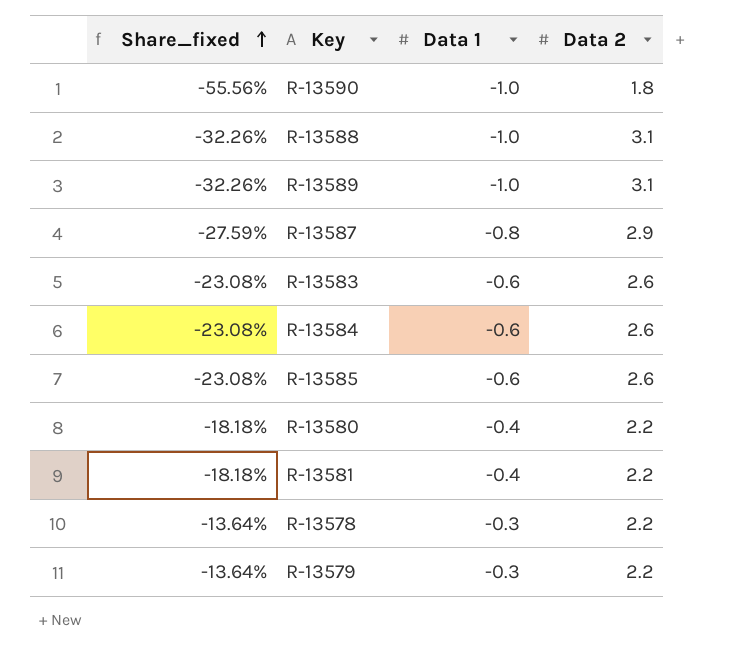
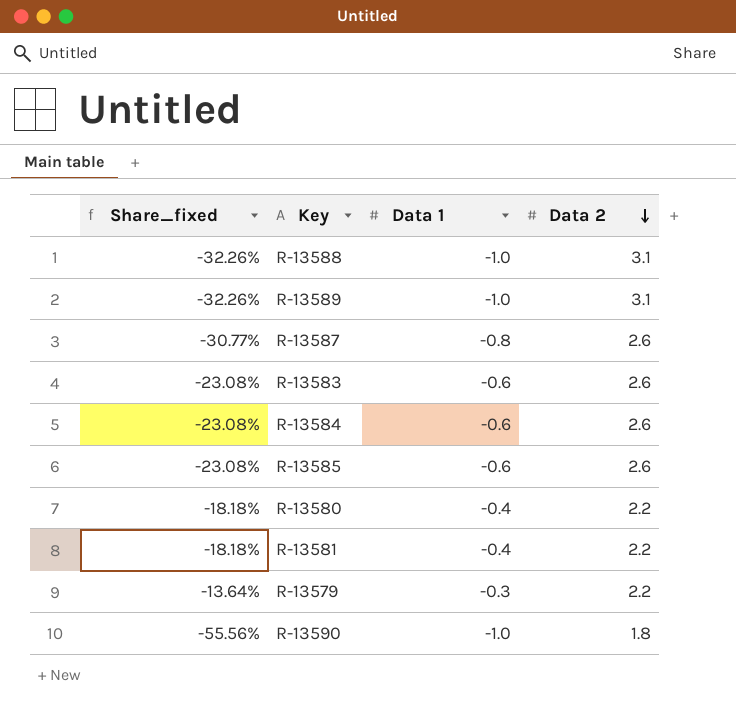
row order: Share_fixed ascending -> Data 2 descending
row R-13578: -13.64% | -0.3 | 2.2 -> none
R-13587 | Share_fixed: -27.59% -> -30.77%
R-13587 | Data 2: 2.9 -> 2.6

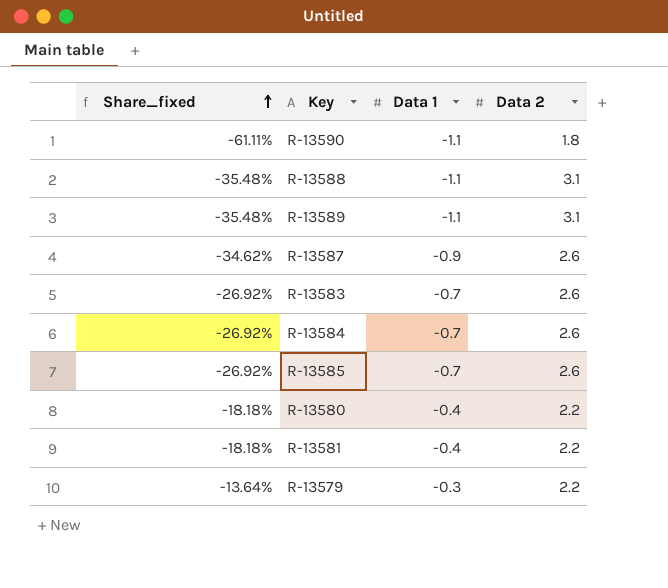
row order: Data 2 descending -> Share_fixed ascending
R-13590 | Share_fixed: -55.56% -> -61.11%
R-13590 | Data 1: -1.0 -> -1.1
R-13588 | Share_fixed: -32.26% -> -35.48%
R-13588 | Data 1: -1.0 -> -1.1
R-13589 | Share_fixed: -32.26% -> -35.48%
R-13589 | Data 1: -1.0 -> -1.1
R-13587 | Share_fixed: -30.77% -> -34.62%
R-13587 | Data 1: -0.8 -> -0.9
R-13583 | Share_fixed: -23.08% -> -26.92%
R-13583 | Data 1: -0.6 -> -0.7
R-13584 | Share_fixed: -23.08% -> -26.92%
R-13584 | Data 1: -0.6 -> -0.7
R-13585 | Share_fixed: -23.08% -> -26.92%
R-13585 | Data 1: -0.6 -> -0.7

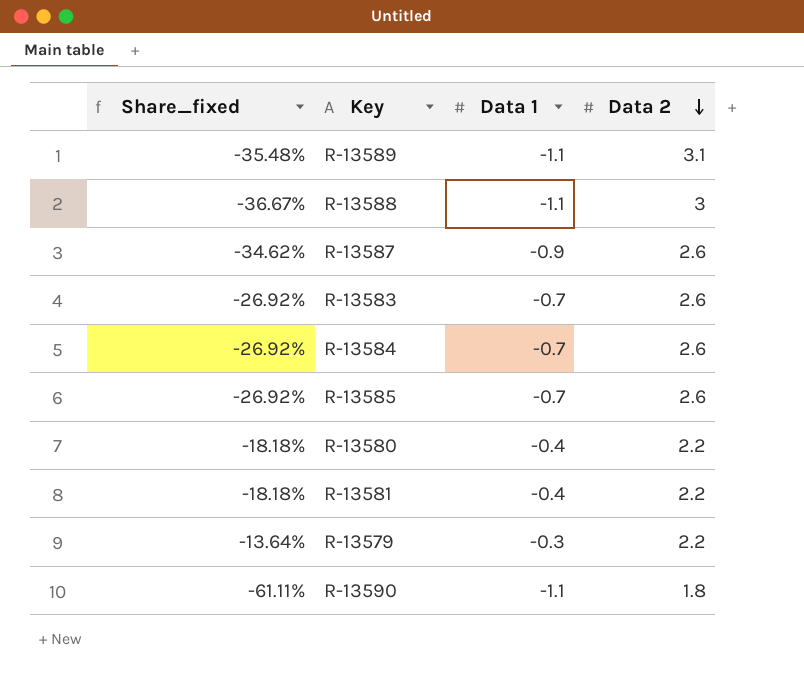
row order: Share_fixed ascending -> Data 2 descending
R-13588 | Share_fixed: -35.48% -> -36.67%
R-13588 | Data 2: 3.1 -> 3

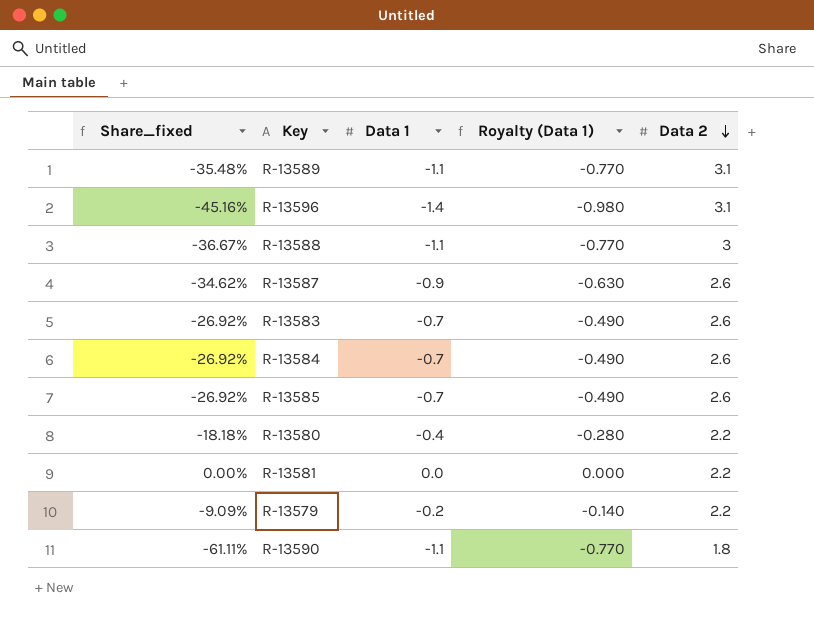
column Royalty (Data 1) | formula: none -> [Data 1] * 0.7
row R-13596: none -> -45.16% | -1.4 | -0.980 | 3.1
R-13581 | Share_fixed: -18.18% -> 0.00%
R-13581 | Data 1: -0.4 -> 0.0
R-13579 | Share_fixed: -13.64% -> -9.09%
R-13579 | Data 1: -0.3 -> -0.2

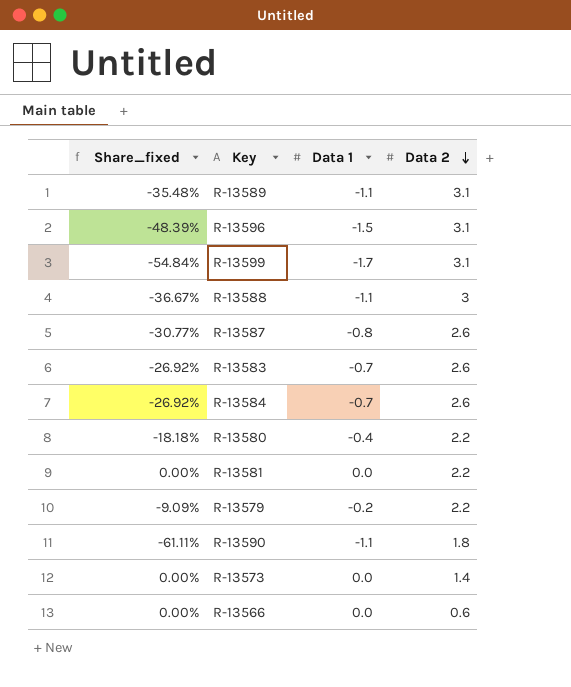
column Royalty (Data 1) | formula: [Data 1] * 0.7 -> none
row R-13585: -26.92% | -0.7 | -0.490 | 2.6 -> none
R-13596 | Share_fixed: -45.16% -> -48.39%
R-13596 | Data 1: -1.4 -> -1.5
row R-13599: none -> -54.84% | -1.7 | 3.1
R-13587 | Share_fixed: -34.62% -> -30.77%
R-13587 | Data 1: -0.9 -> -0.8
row R-13573: none -> 0.00% | 0.0 | 1.4
row R-13566: none -> 0.00% | 0.0 | 0.6

